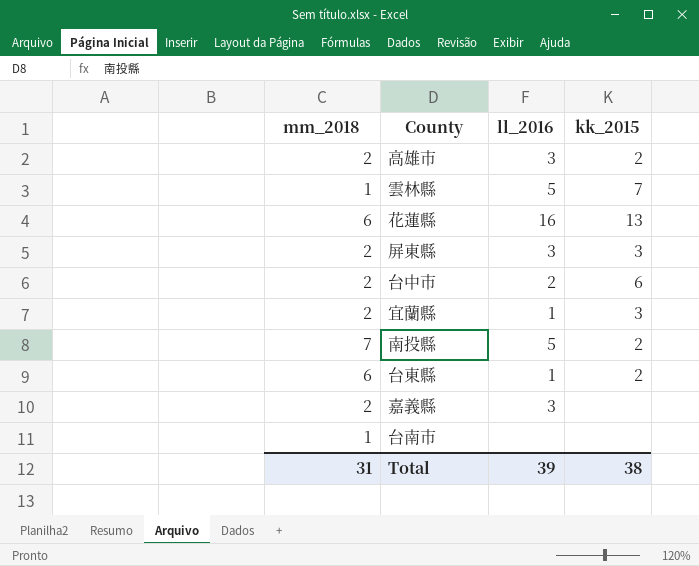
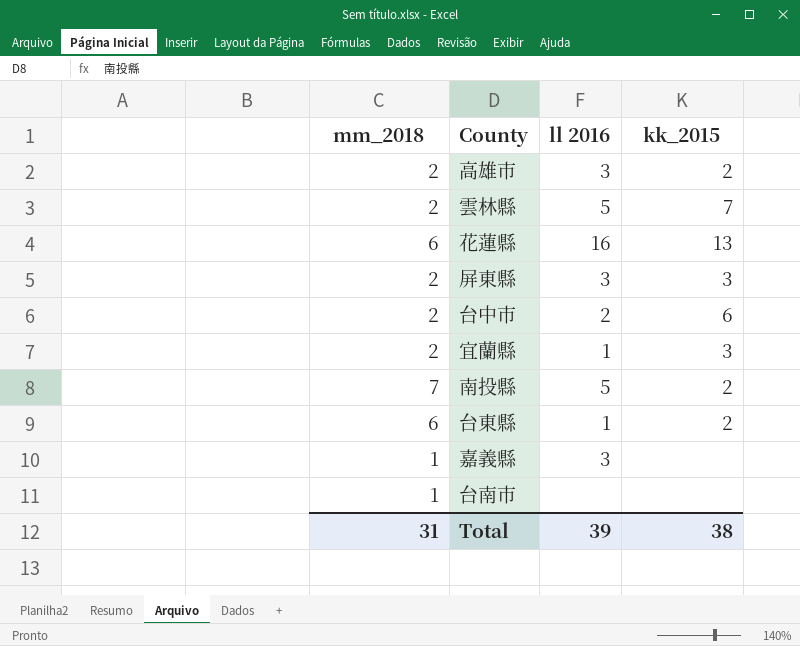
column name: ll_2016 -> ll 2016
雲林縣 | mm_2018: 1 -> 2
嘉義縣 | mm_2018: 2 -> 1

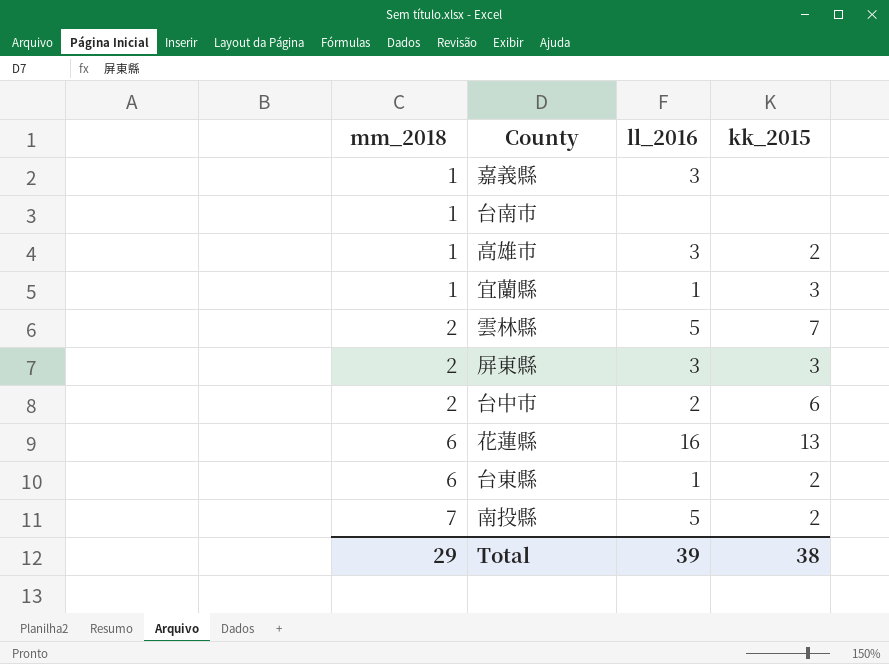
row order: none -> mm_2018 ascending
column name: ll 2016 -> ll_2016
高雄市 | mm_2018: 2 -> 1
宜蘭縣 | mm_2018: 2 -> 1
Total | mm_2018: 31 -> 29

